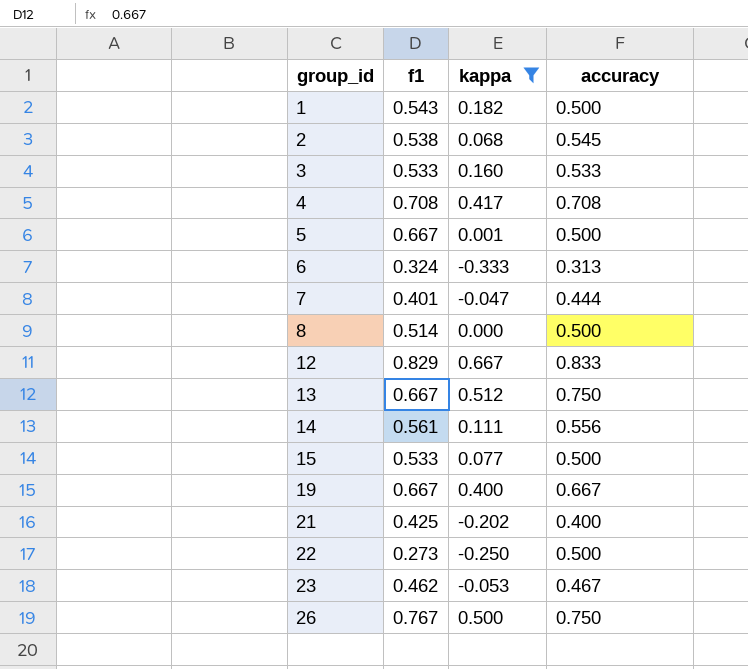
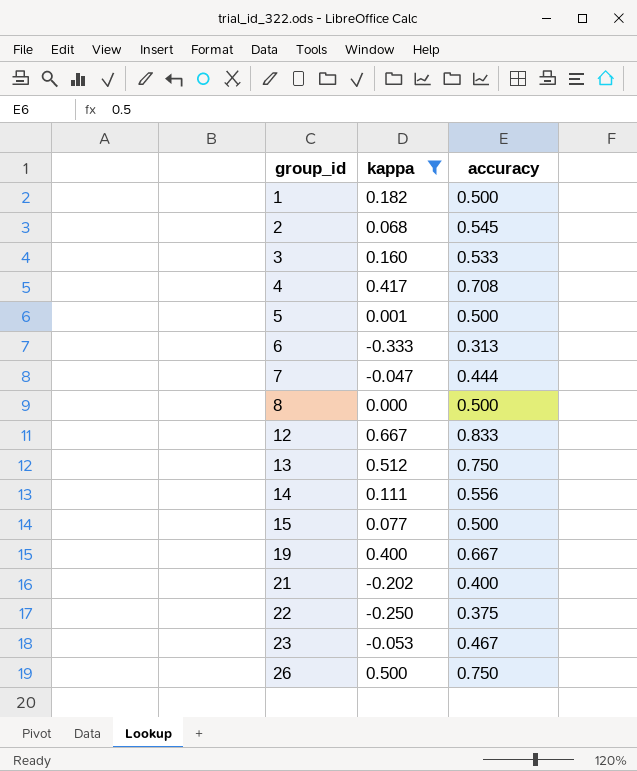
column f1 | position: 2 -> none
22 | accuracy: 0.500 -> 0.375

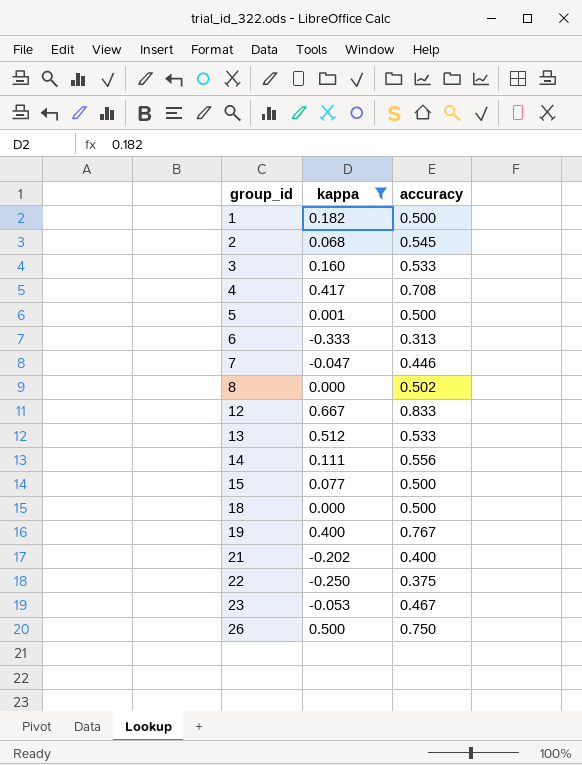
7 | accuracy: 0.444 -> 0.446
8 | accuracy: 0.500 -> 0.502
13 | accuracy: 0.750 -> 0.533
row 18: none -> 0.000 | 0.500
19 | accuracy: 0.667 -> 0.767

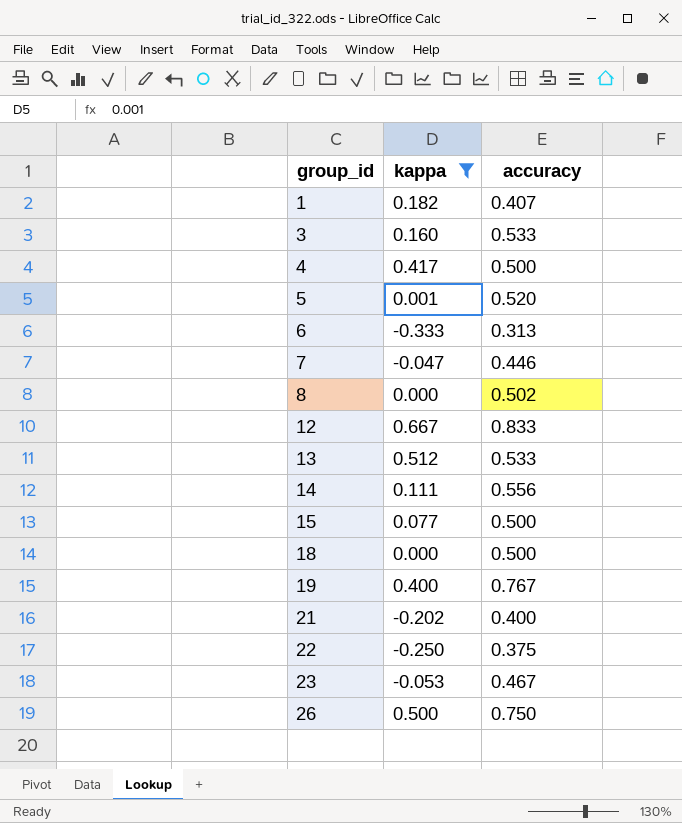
row 2: 0.068 | 0.545 -> none
1 | accuracy: 0.500 -> 0.407
4 | accuracy: 0.708 -> 0.500
5 | accuracy: 0.500 -> 0.520

